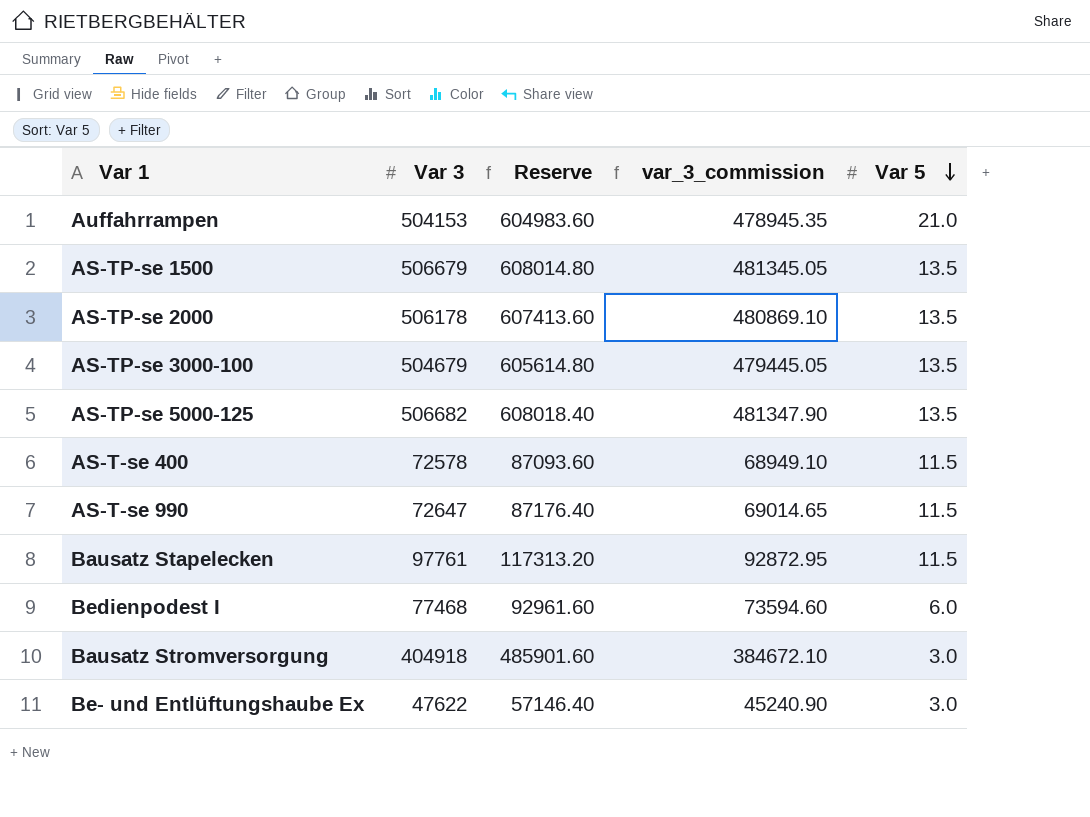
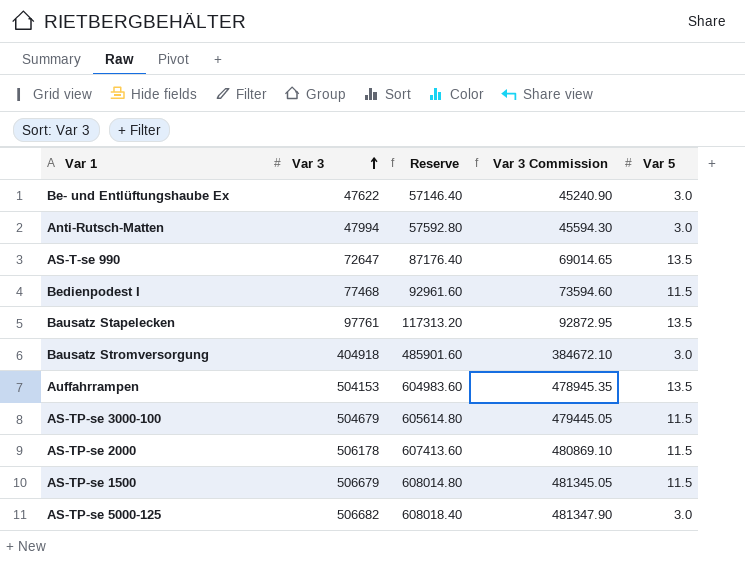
row order: Var 5 descending -> Var 3 ascending
column name: var_3_commission -> Var 3 Commission
row AS-T-se 400: 72578 | 87093.60 | 68949.10 | 11.5 -> none
row Anti-Rutsch-Matten: none -> 47994 | 57592.80 | 45594.30 | 3.0
AS-T-se 990 | Var 5: 11.5 -> 13.5
Bedienpodest I | Var 5: 6.0 -> 11.5
Bausatz Stapelecken | Var 5: 11.5 -> 13.5
Auffahrrampen | Var 5: 21.0 -> 13.5
AS-TP-se 3000-100 | Var 5: 13.5 -> 11.5
AS-TP-se 2000 | Var 5: 13.5 -> 11.5
AS-TP-se 1500 | Var 5: 13.5 -> 11.5
AS-TP-se 5000-125 | Var 5: 13.5 -> 3.0

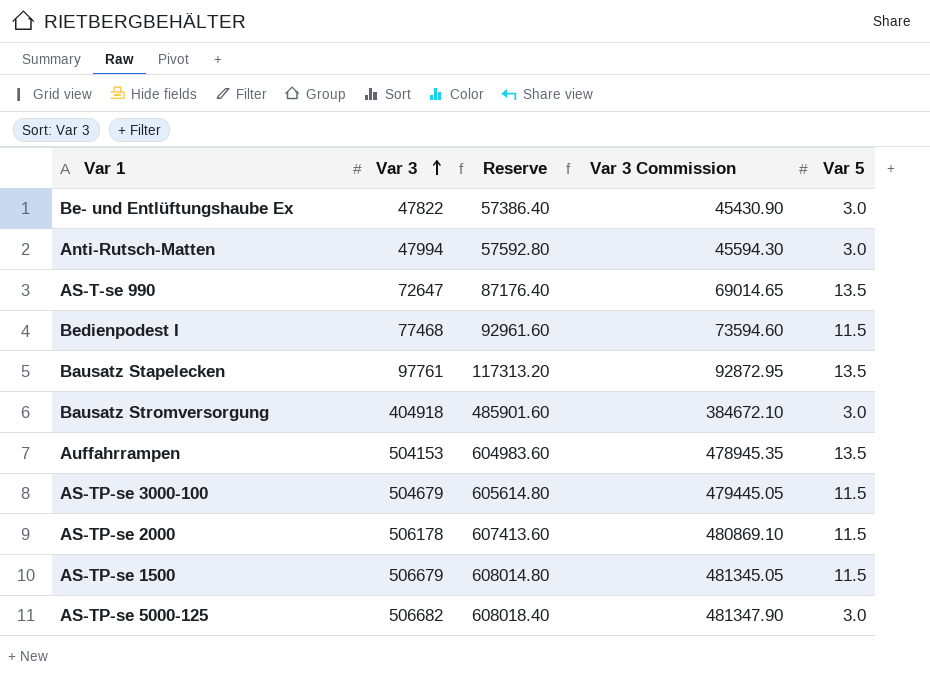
Be- und Entlüftungshaube Ex | Var 3: 47622 -> 47822
Be- und Entlüftungshaube Ex | Reserve: 57146.40 -> 57386.40
Be- und Entlüftungshaube Ex | Var 3 Commission: 45240.90 -> 45430.90

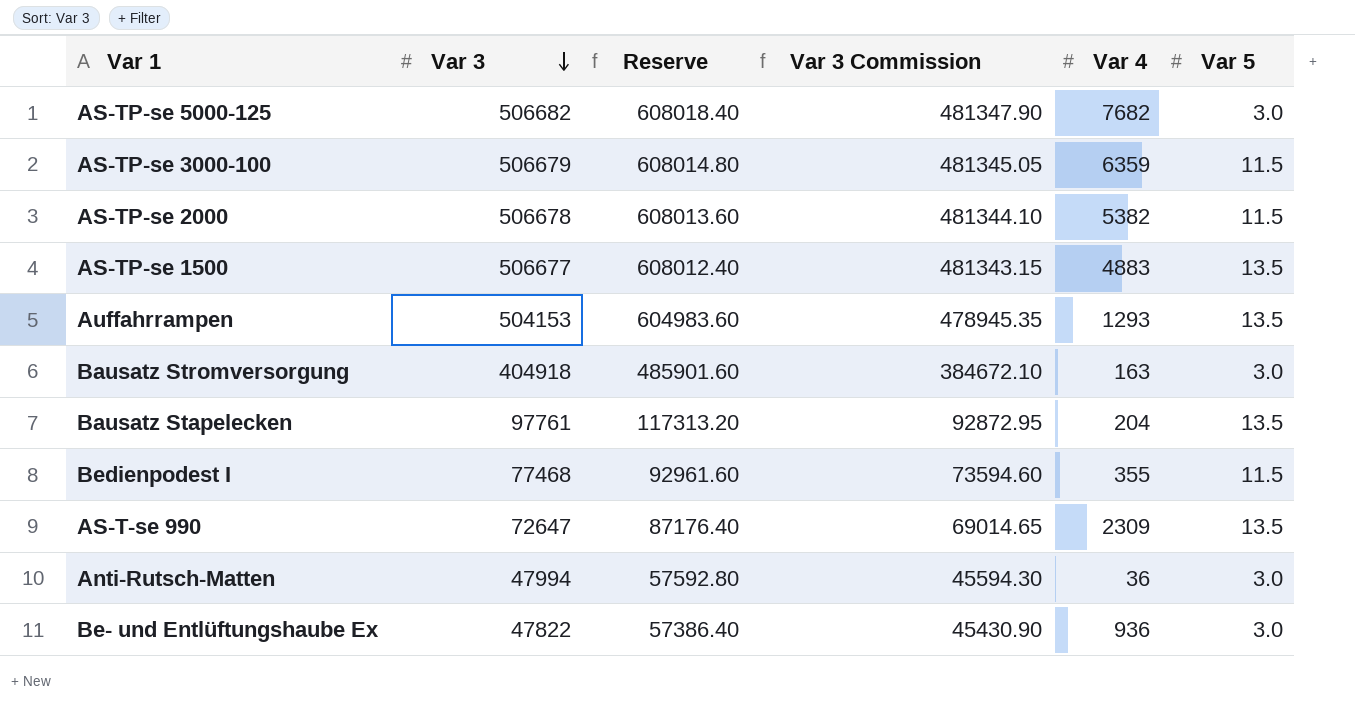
row order: Var 3 ascending -> Var 3 descending
column Var 4 | position: none -> 5
AS-TP-se 3000-100 | Var 3: 504679 -> 506679
AS-TP-se 3000-100 | Reserve: 605614.80 -> 608014.80
AS-TP-se 3000-100 | Var 3 Commission: 479445.05 -> 481345.05
AS-TP-se 2000 | Var 3: 506178 -> 506678
AS-TP-se 2000 | Reserve: 607413.60 -> 608013.60
AS-TP-se 2000 | Var 3 Commission: 480869.10 -> 481344.10
AS-TP-se 1500 | Var 3: 506679 -> 506677
AS-TP-se 1500 | Reserve: 608014.80 -> 608012.40
AS-TP-se 1500 | Var 3 Commission: 481345.05 -> 481343.15
AS-TP-se 1500 | Var 5: 11.5 -> 13.5

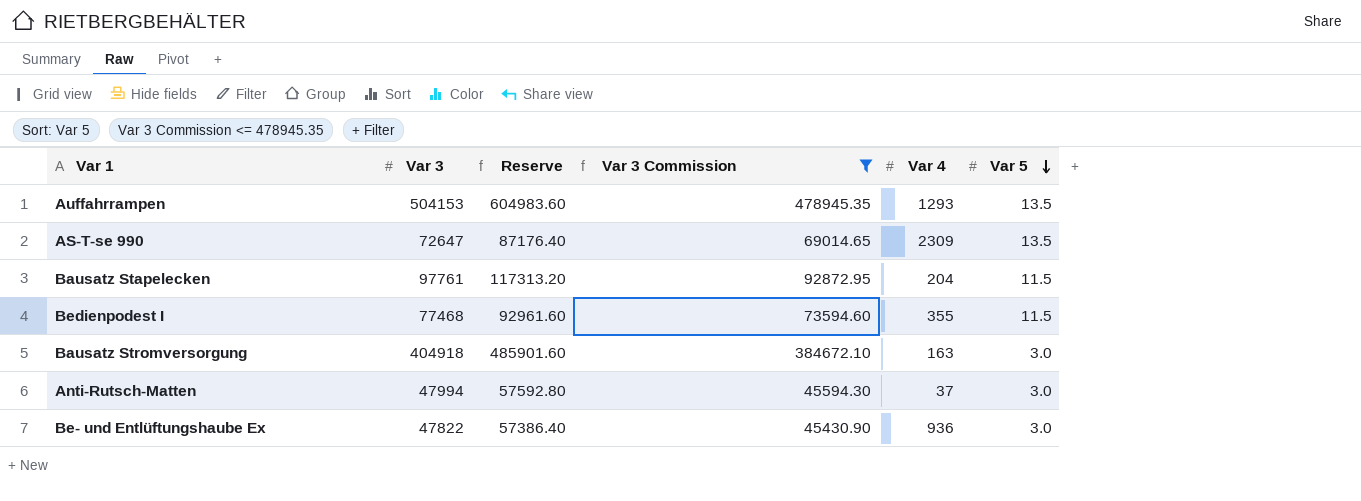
filter: none -> Var 3 Commission <= 478945.35
row order: Var 3 descending -> Var 5 descending
Bausatz Stapelecken | Var 5: 13.5 -> 11.5
Anti-Rutsch-Matten | Var 4: 36 -> 37

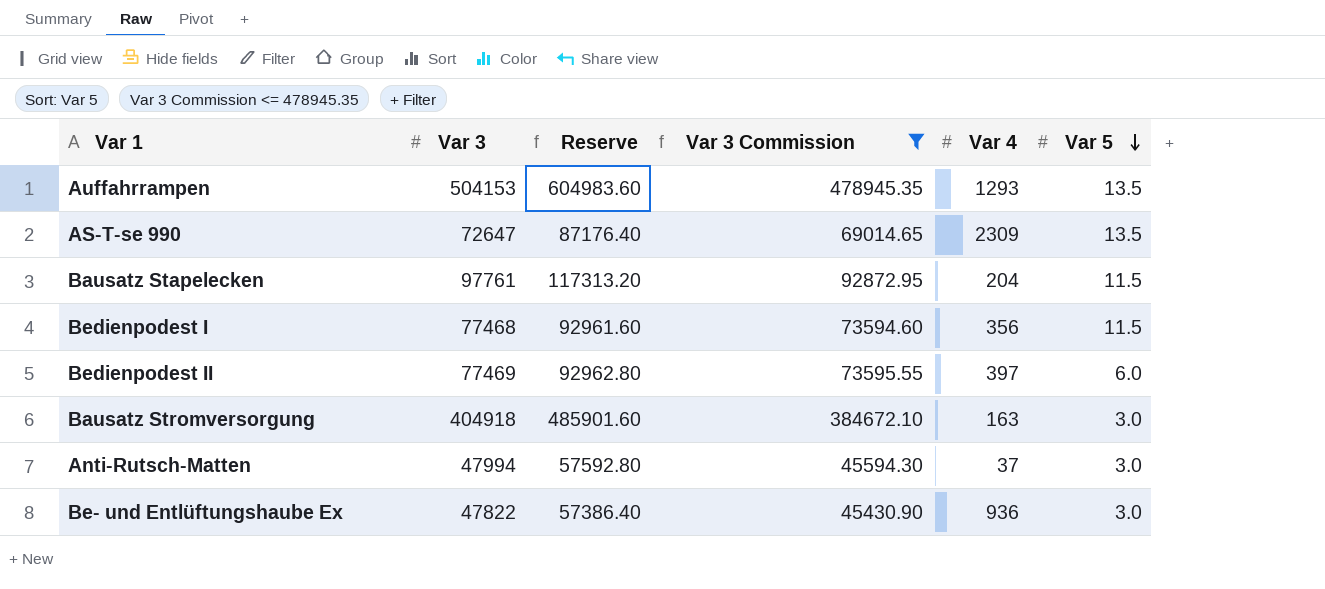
Bedienpodest I | Var 4: 355 -> 356
row Bedienpodest II: none -> 77469 | 92962.80 | 73595.55 | 397 | 6.0

